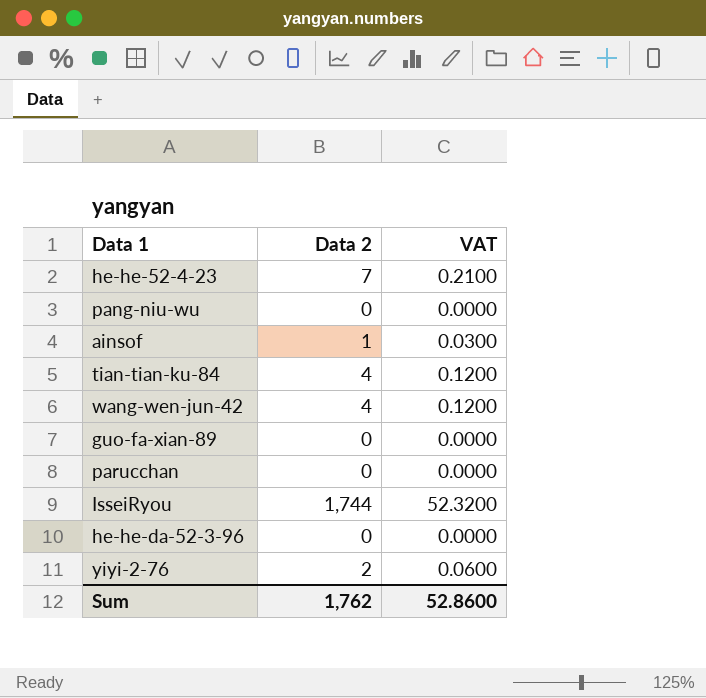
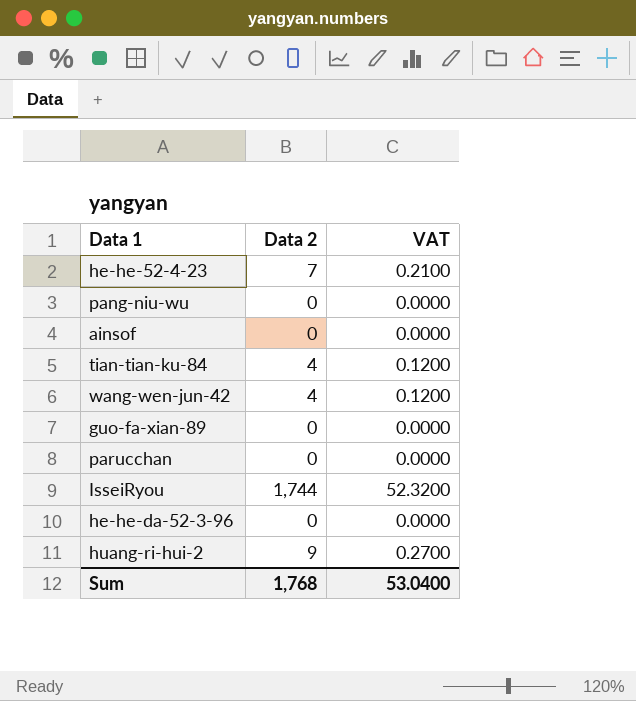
row yiyi-2-76: 2 | 0.0600 -> none
ainsof | Data 2: 1 -> 0
ainsof | VAT: 0.0300 -> 0.0000
row huang-ri-hui-2: none -> 9 | 0.2700
Sum | Data 2: 1,762 -> 1,768
Sum | VAT: 52.8600 -> 53.0400

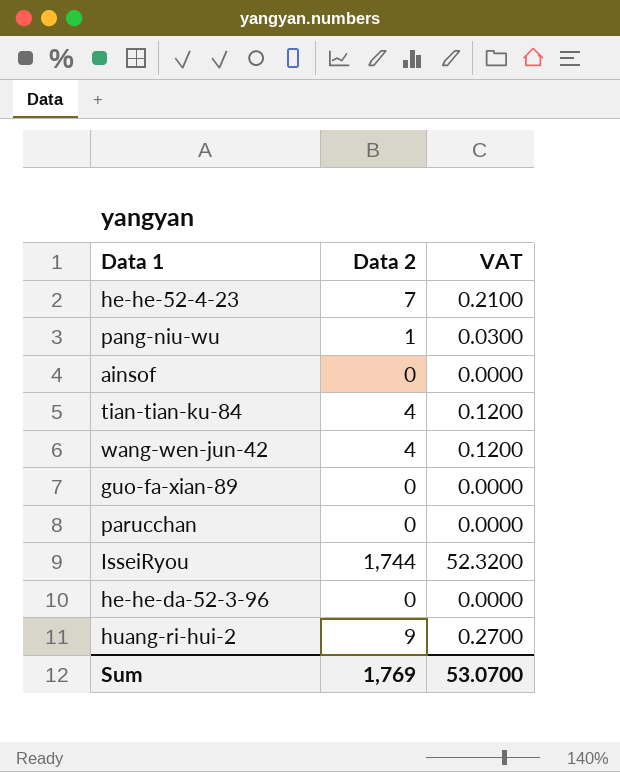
pang-niu-wu | Data 2: 0 -> 1
pang-niu-wu | VAT: 0.0000 -> 0.0300
Sum | Data 2: 1,768 -> 1,769
Sum | VAT: 53.0400 -> 53.0700

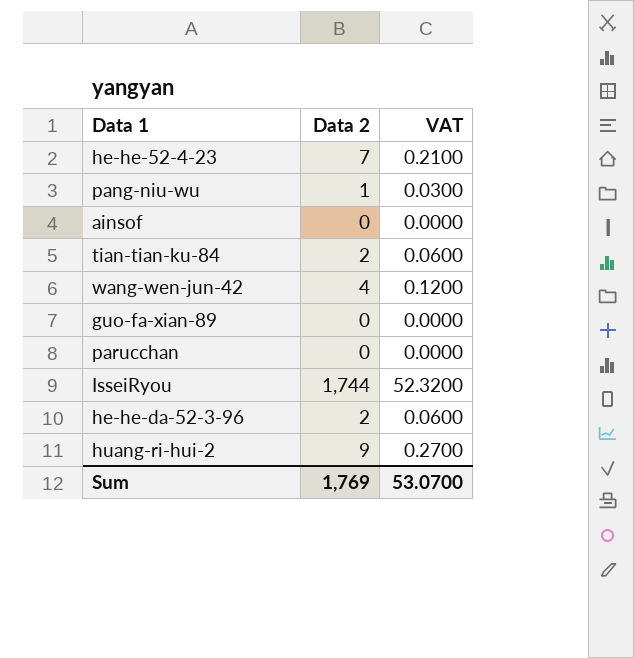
tian-tian-ku-84 | Data 2: 4 -> 2
tian-tian-ku-84 | VAT: 0.1200 -> 0.0600
he-he-da-52-3-96 | Data 2: 0 -> 2
he-he-da-52-3-96 | VAT: 0.0000 -> 0.0600

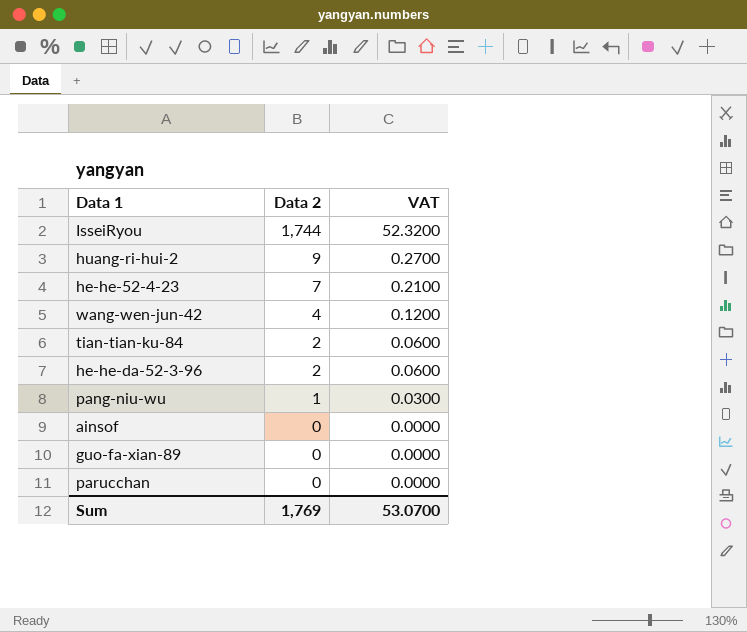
row order: none -> Data 2 descending

